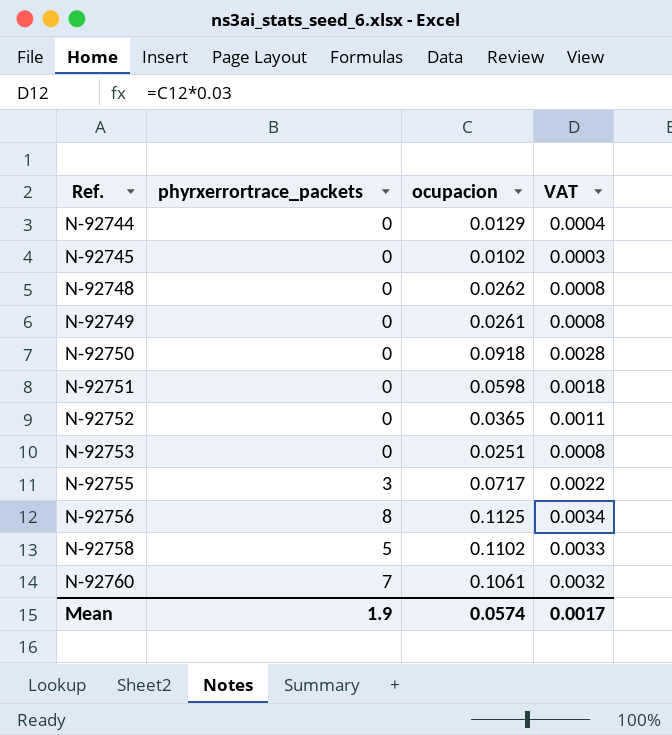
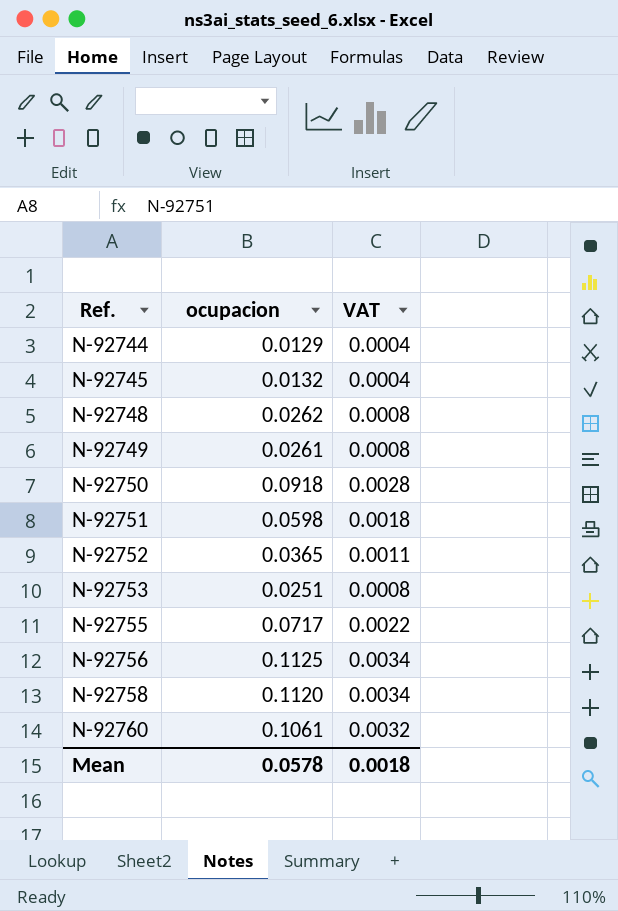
column phyrxerrortrace_packets | position: 2 -> none
N-92745 | ocupacion: 0.0102 -> 0.0132
N-92745 | VAT: 0.0003 -> 0.0004
N-92758 | ocupacion: 0.1102 -> 0.1120
N-92758 | VAT: 0.0033 -> 0.0034
Mean | ocupacion: 0.0574 -> 0.0578
Mean | VAT: 0.0017 -> 0.0018

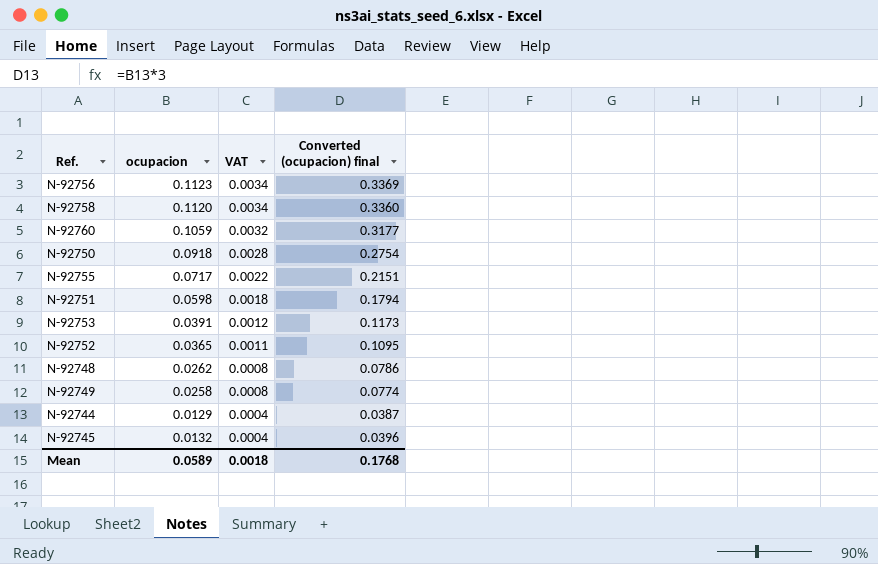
row order: Ref. ascending -> VAT descending
column Converted (ocupacion) final | formula: none -> [ocupacion] * 3
N-92756 | ocupacion: 0.1125 -> 0.1123
N-92760 | ocupacion: 0.1061 -> 0.1059
N-92753 | ocupacion: 0.0251 -> 0.0391
N-92753 | VAT: 0.0008 -> 0.0012
N-92749 | ocupacion: 0.0261 -> 0.0258
Mean | ocupacion: 0.0578 -> 0.0589

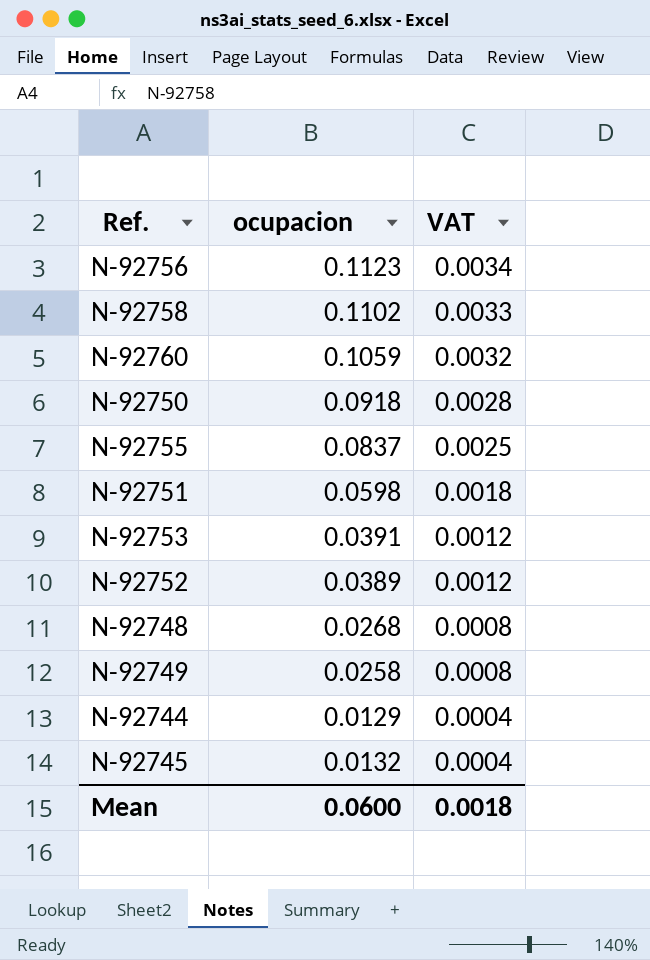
column Converted (ocupacion) final | formula: [ocupacion] * 3 -> none
N-92758 | ocupacion: 0.1120 -> 0.1102
N-92758 | VAT: 0.0034 -> 0.0033
N-92755 | ocupacion: 0.0717 -> 0.0837
N-92755 | VAT: 0.0022 -> 0.0025
N-92752 | ocupacion: 0.0365 -> 0.0389
N-92752 | VAT: 0.0011 -> 0.0012
N-92748 | ocupacion: 0.0262 -> 0.0268
Mean | ocupacion: 0.0589 -> 0.0600

